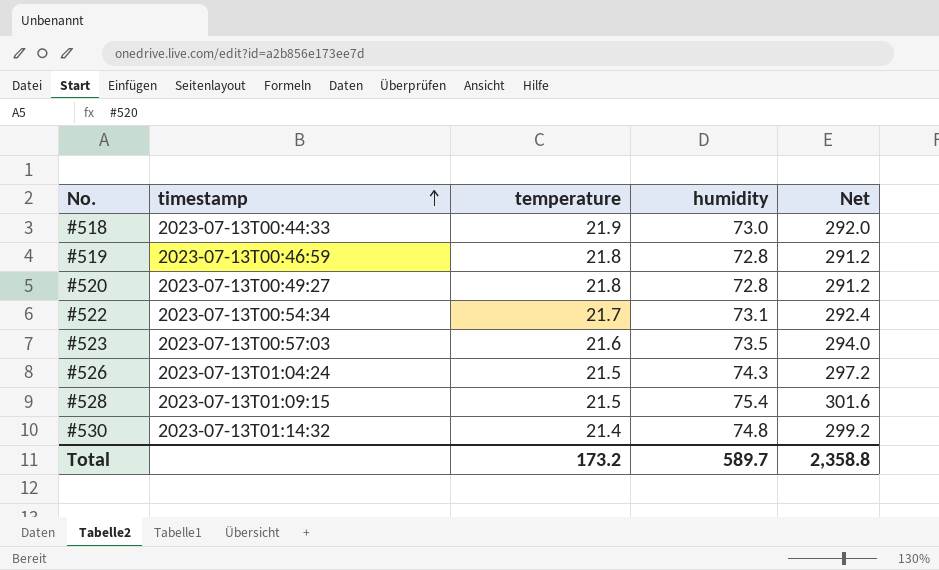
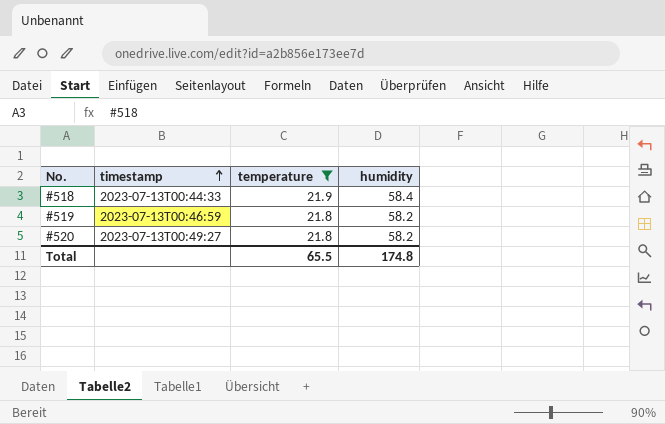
filter: none -> temperature >= 21.8
column Net | formula: [humidity] * 4 -> none
#518 | humidity: 73.0 -> 58.4
#519 | humidity: 72.8 -> 58.2
#520 | humidity: 72.8 -> 58.2
Total | temperature: 173.2 -> 65.5
Total | humidity: 589.7 -> 174.8

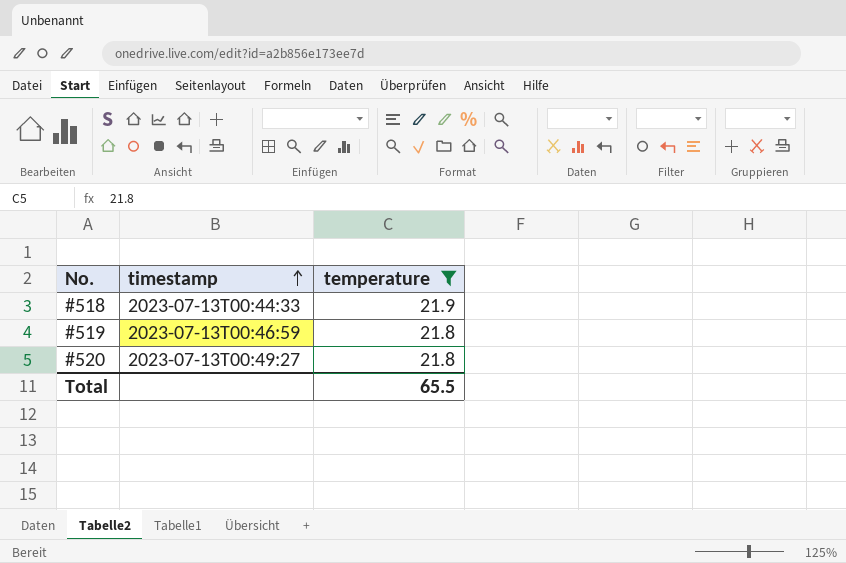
column humidity | position: 4 -> none

